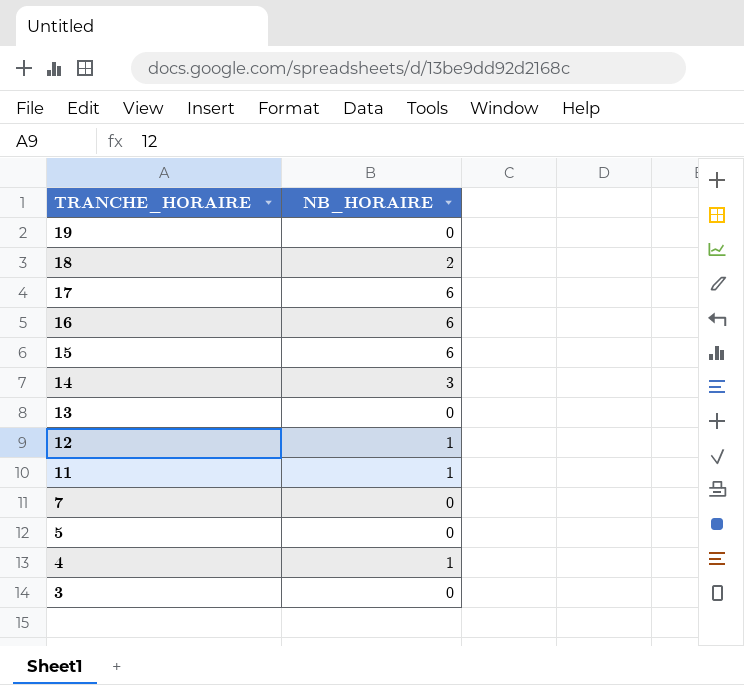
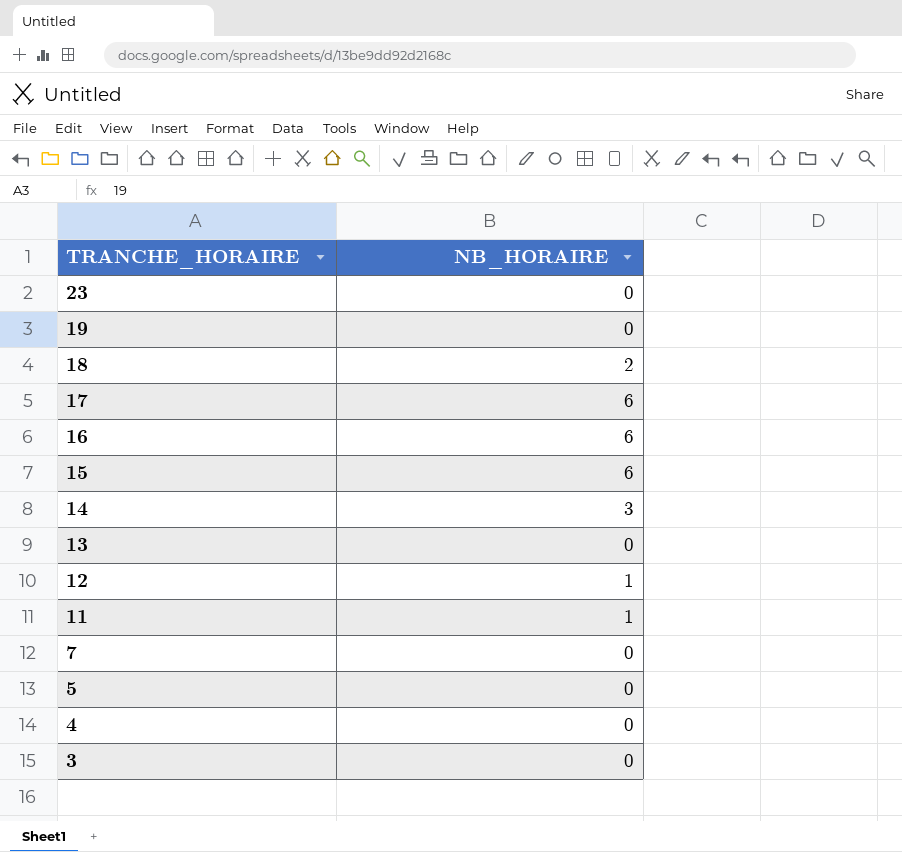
row 23: none -> 0
4 | NB_HORAIRE: 1 -> 0

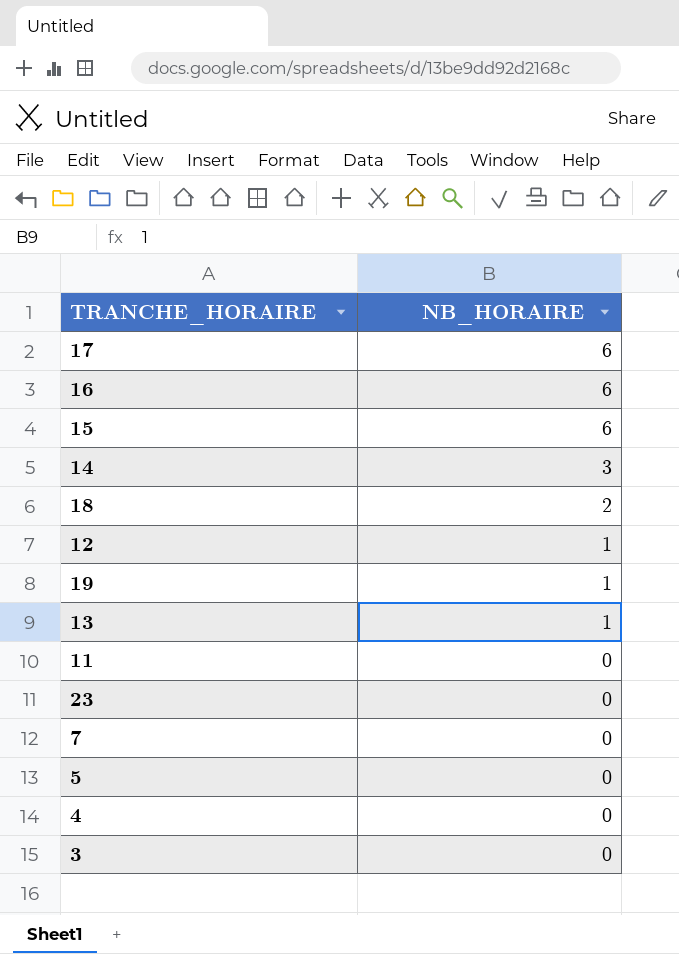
row order: TRANCHE_HORAIRE descending -> NB_HORAIRE descending
19 | NB_HORAIRE: 0 -> 1
13 | NB_HORAIRE: 0 -> 1
11 | NB_HORAIRE: 1 -> 0

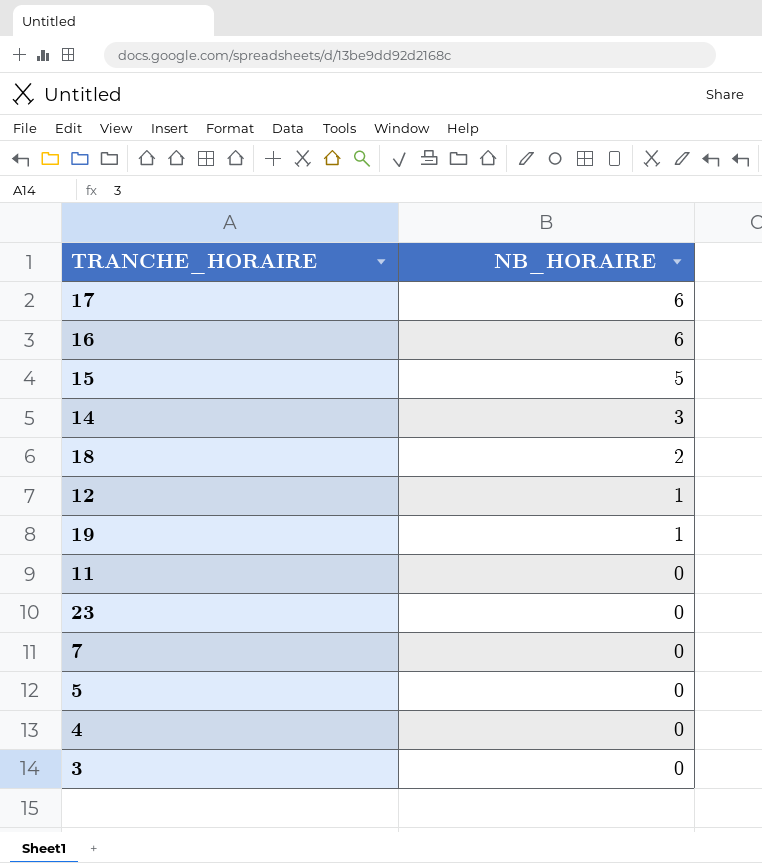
row 13: 1 -> none
15 | NB_HORAIRE: 6 -> 5

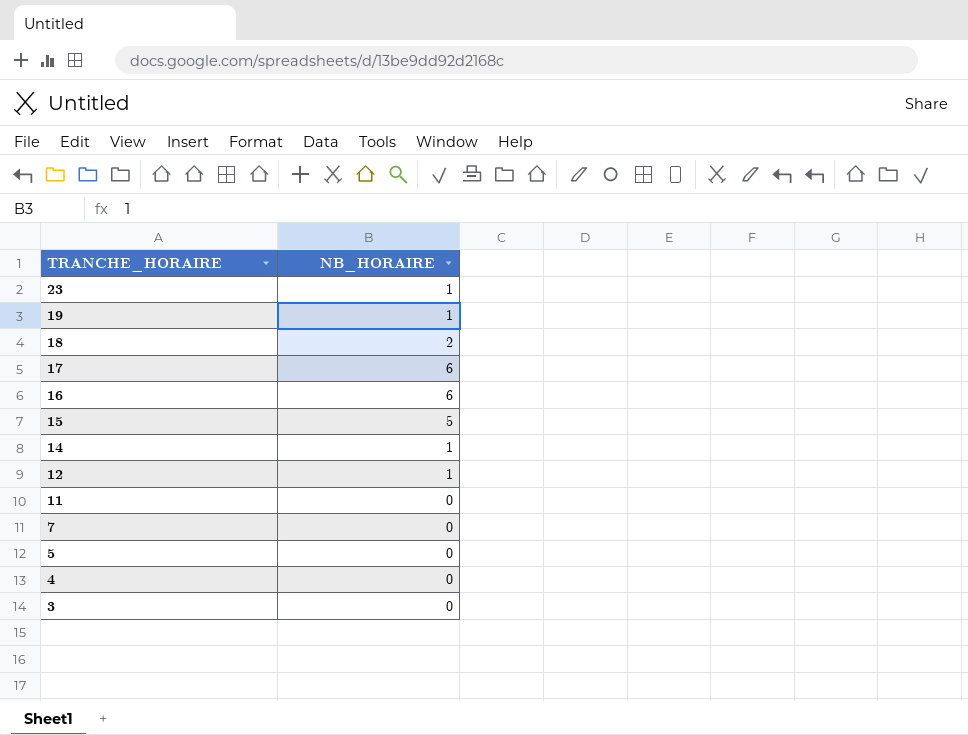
row order: NB_HORAIRE descending -> TRANCHE_HORAIRE descending
23 | NB_HORAIRE: 0 -> 1
14 | NB_HORAIRE: 3 -> 1

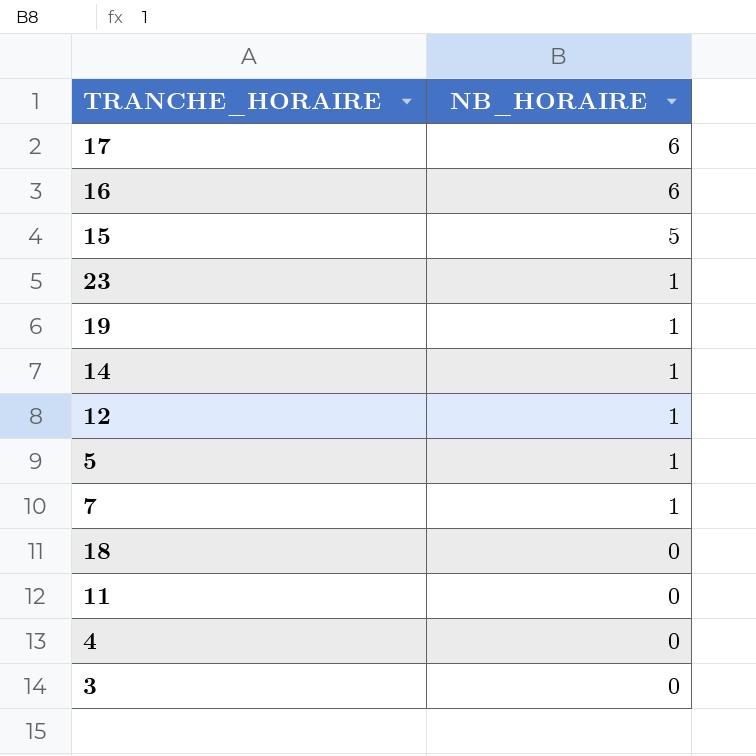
row order: TRANCHE_HORAIRE descending -> NB_HORAIRE descending
5 | NB_HORAIRE: 0 -> 1
7 | NB_HORAIRE: 0 -> 1
18 | NB_HORAIRE: 2 -> 0

